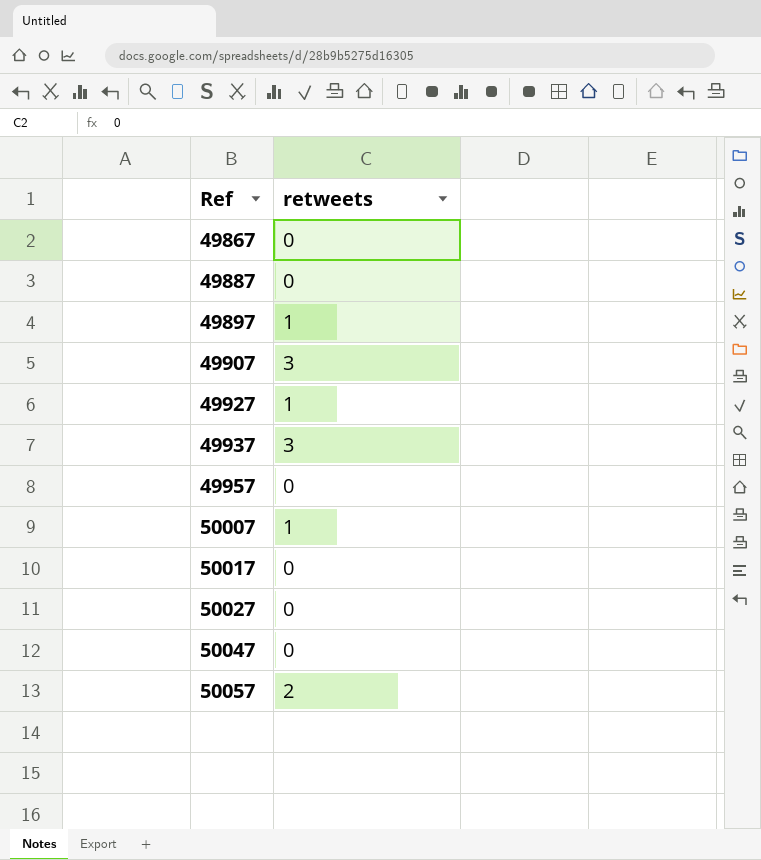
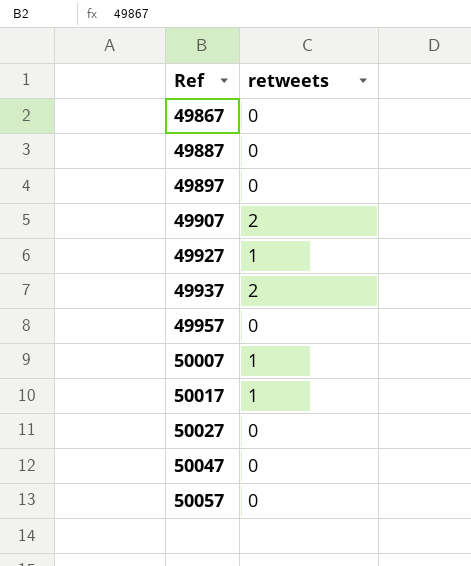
49897 | retweets: 1 -> 0
49907 | retweets: 3 -> 2
49937 | retweets: 3 -> 2
50017 | retweets: 0 -> 1
50057 | retweets: 2 -> 0

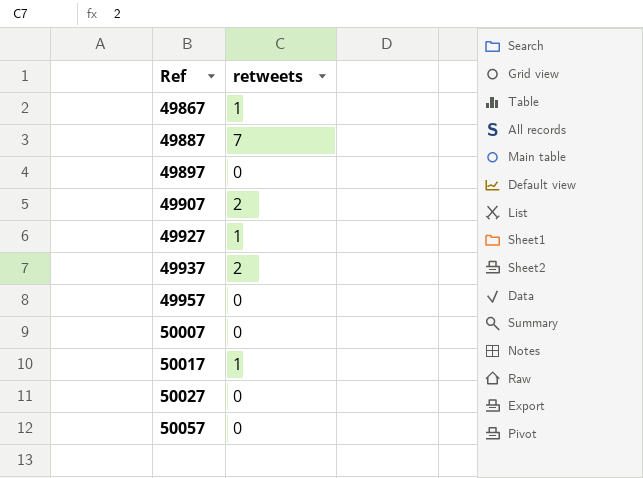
row 50047: 0 -> none
49867 | retweets: 0 -> 1
49887 | retweets: 0 -> 7
50007 | retweets: 1 -> 0

